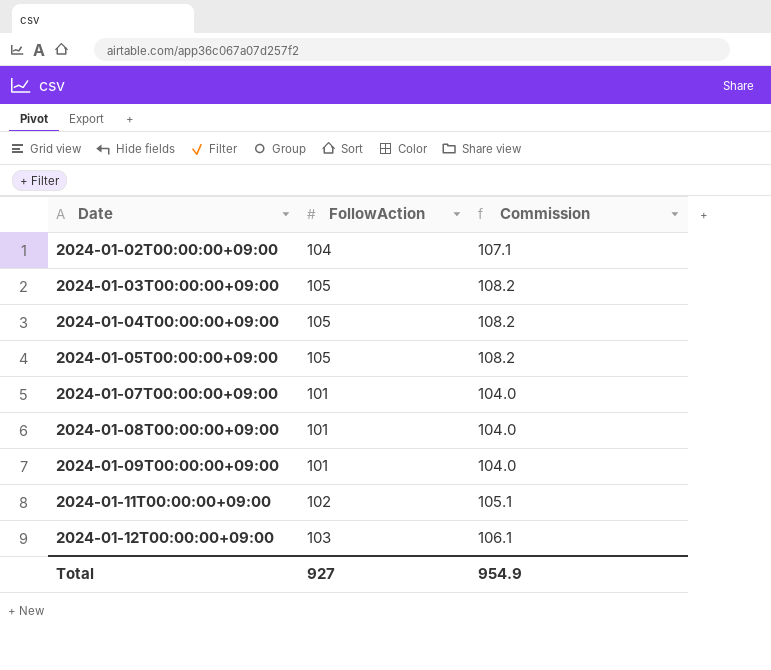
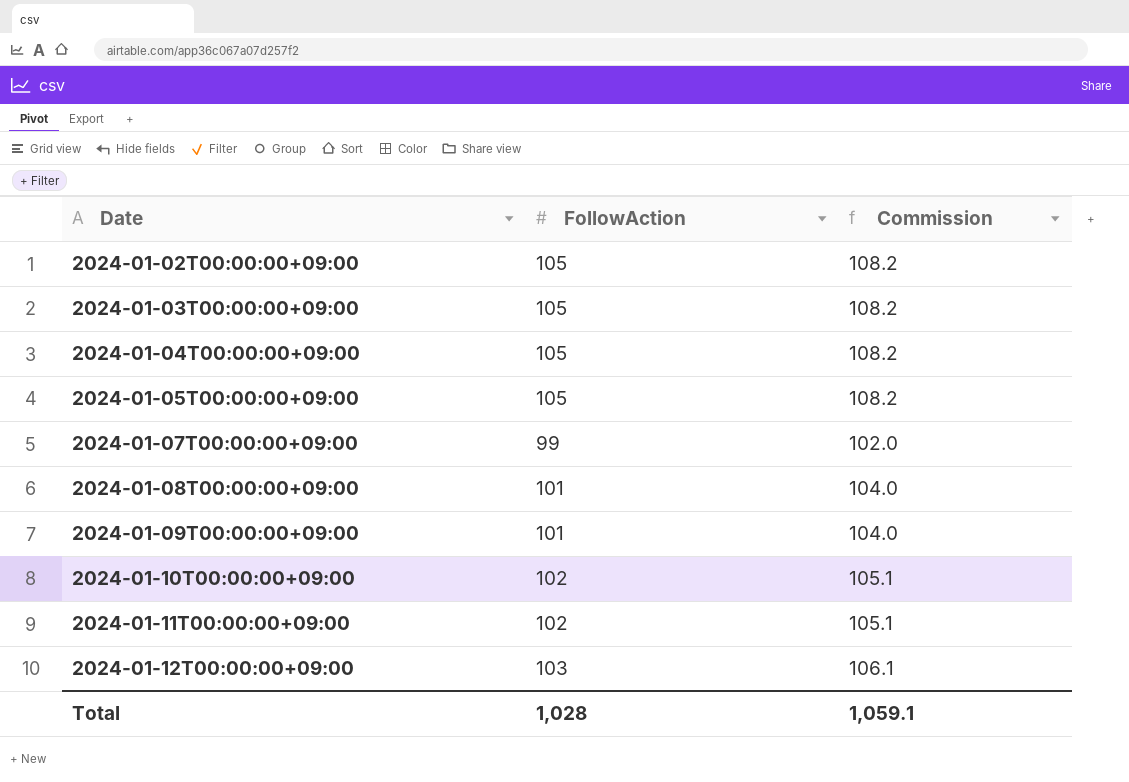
2024-01-02T00:00:00+09:00 | FollowAction: 104 -> 105
2024-01-02T00:00:00+09:00 | Commission: 107.1 -> 108.2
2024-01-07T00:00:00+09:00 | FollowAction: 101 -> 99
2024-01-07T00:00:00+09:00 | Commission: 104.0 -> 102.0
row 2024-01-10T00:00:00+09:00: none -> 102 | 105.1
Total | FollowAction: 927 -> 1,028
Total | Commission: 954.9 -> 1,059.1

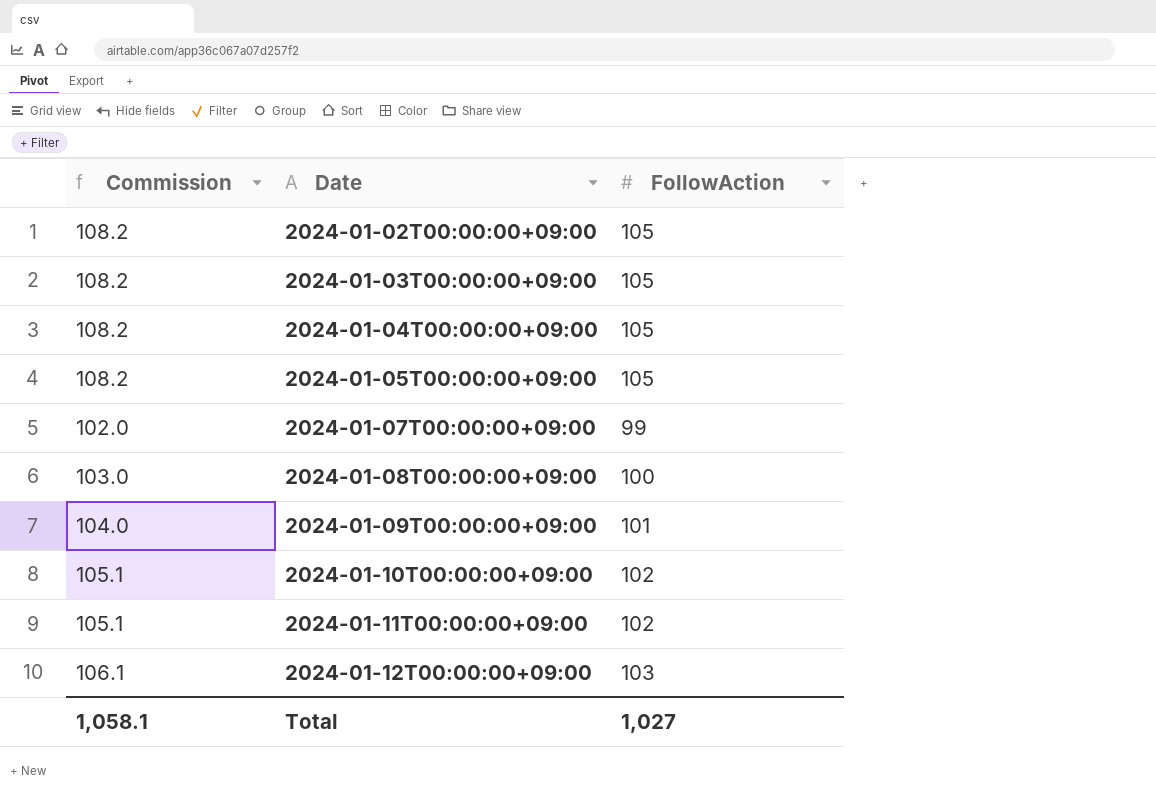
column Commission | position: 3 -> 1
2024-01-08T00:00:00+09:00 | Commission: 104.0 -> 103.0
2024-01-08T00:00:00+09:00 | FollowAction: 101 -> 100
Total | Commission: 1,059.1 -> 1,058.1
Total | FollowAction: 1,028 -> 1,027

